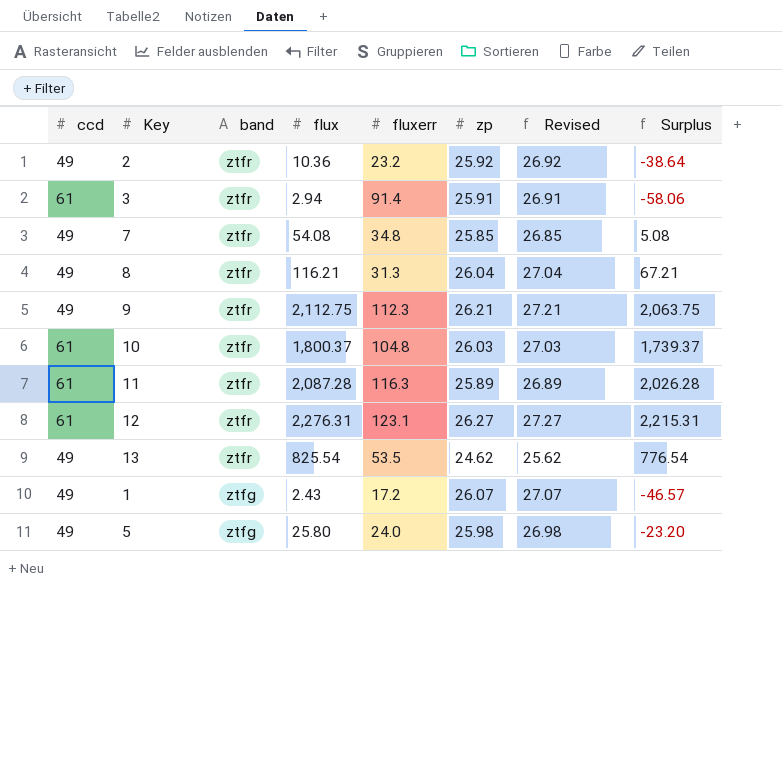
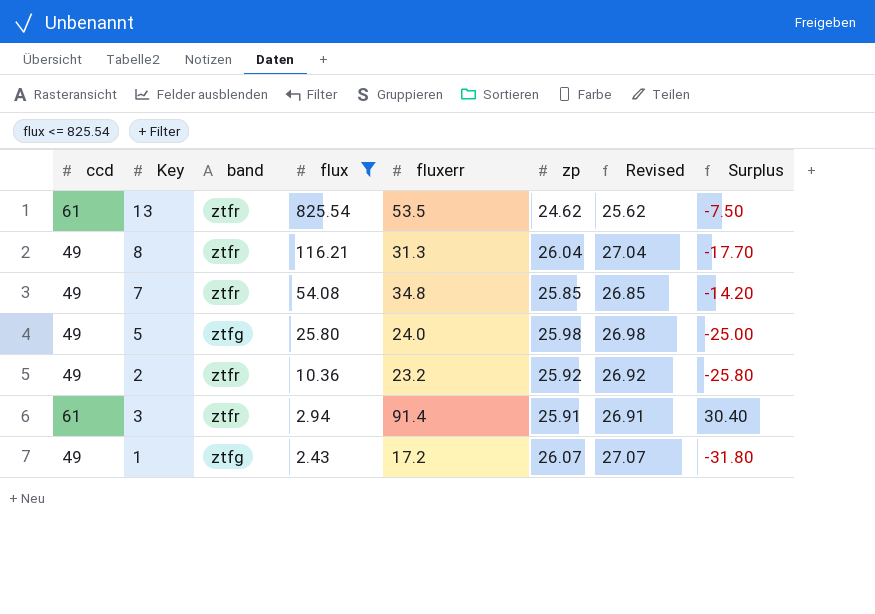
filter: none -> flux <= 825.54
row order: band descending -> flux descending
column Surplus | formula: [flux] - [ccd] -> [fluxerr] - [ccd]
13 | ccd: 49 -> 61

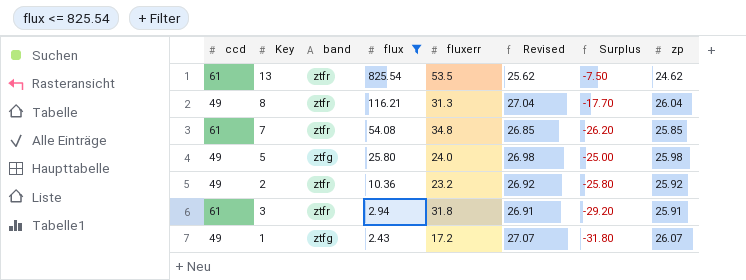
column zp | position: 6 -> 8
7 | ccd: 49 -> 61
7 | Surplus: -14.20 -> -26.20
3 | fluxerr: 91.4 -> 31.8
3 | Surplus: 30.40 -> -29.20

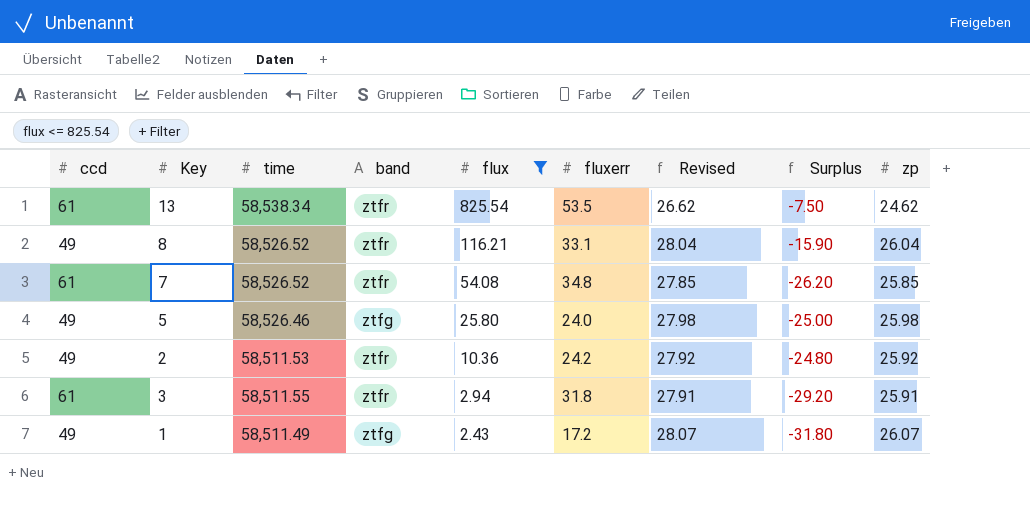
column time | position: none -> 3
column Revised | formula: [zp] + 1 -> [zp] + 2
8 | fluxerr: 31.3 -> 33.1
8 | Surplus: -17.70 -> -15.90
2 | fluxerr: 23.2 -> 24.2
2 | Surplus: -25.80 -> -24.80

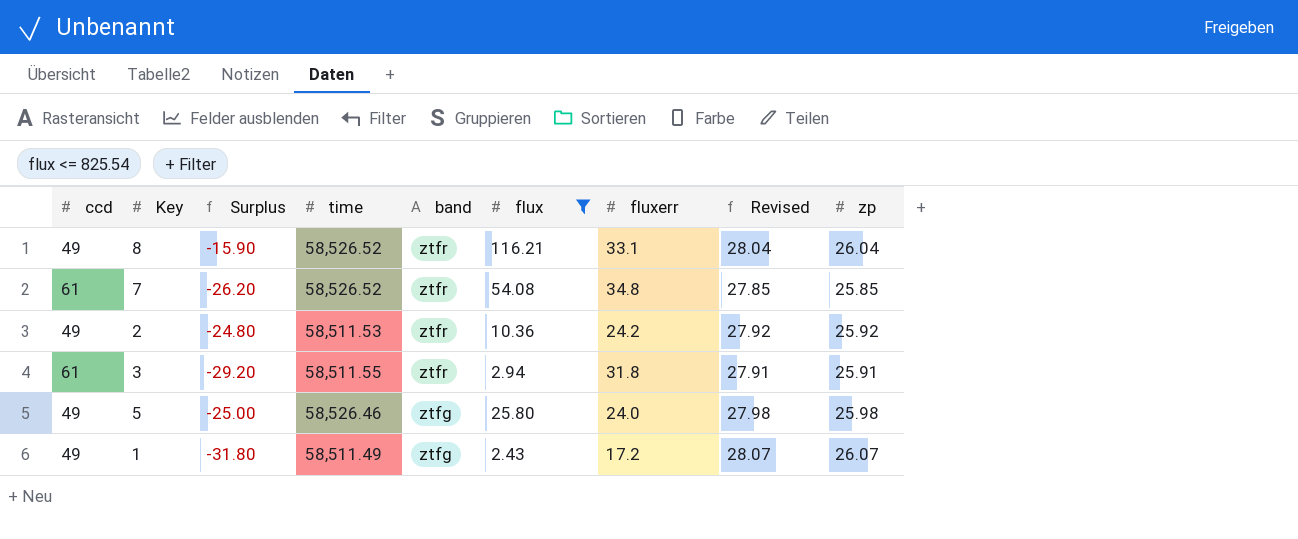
row order: flux descending -> band descending
column Surplus | position: 8 -> 3
row 13: 61 | 58,538.34 | ztfr | 825.54 | 53.5 | 26.62 | -7.50 | 24.62 -> none

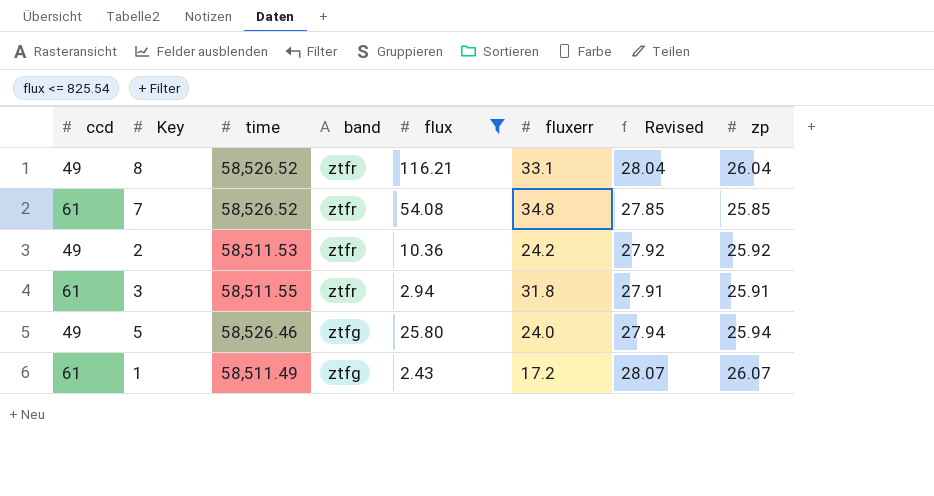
column Surplus | formula: [fluxerr] - [ccd] -> none
5 | Revised: 27.98 -> 27.94
5 | zp: 25.98 -> 25.94
1 | ccd: 49 -> 61

